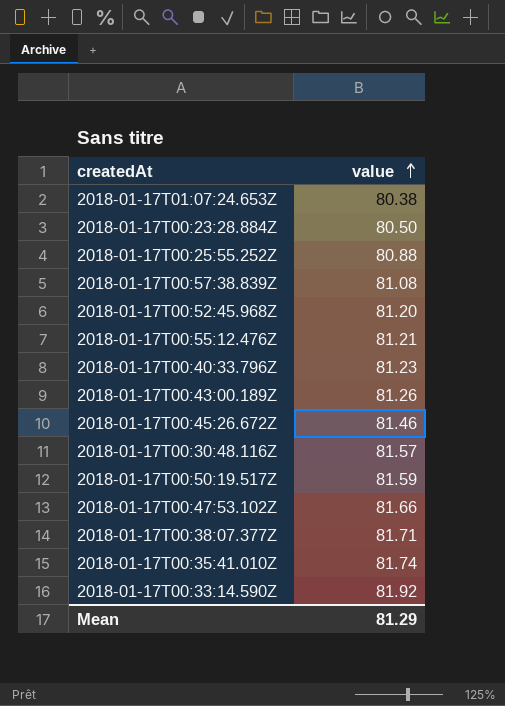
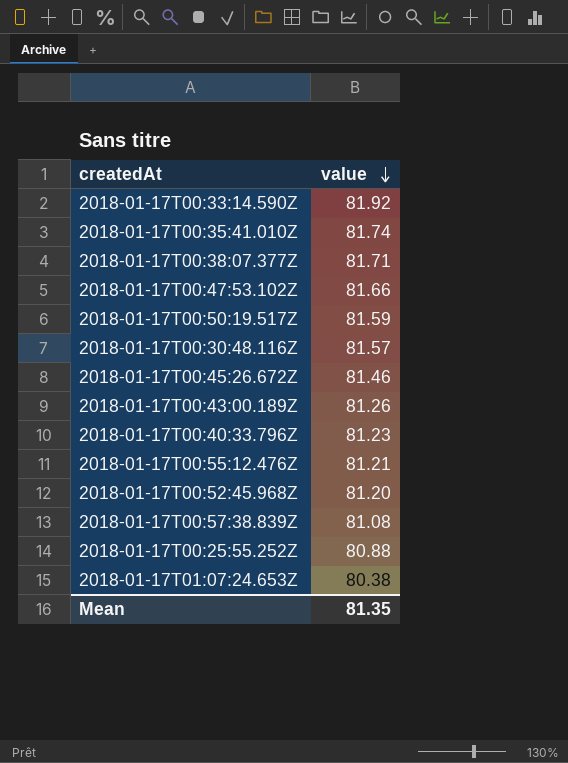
row order: value ascending -> value descending
row 2018-01-17T00:23:28.884Z: 80.50 -> none
Mean | value: 81.29 -> 81.35

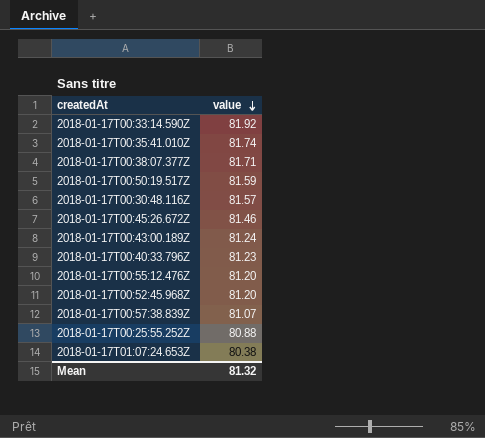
row 2018-01-17T00:47:53.102Z: 81.66 -> none
2018-01-17T00:43:00.189Z | value: 81.26 -> 81.24
2018-01-17T00:55:12.476Z | value: 81.21 -> 81.20
2018-01-17T00:57:38.839Z | value: 81.08 -> 81.07
Mean | value: 81.35 -> 81.32

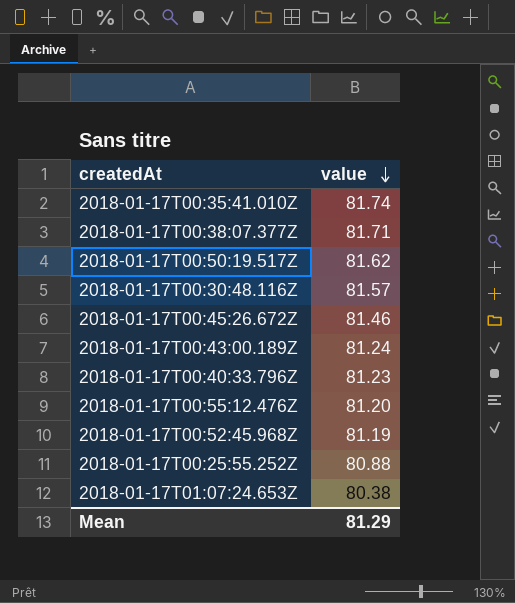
row 2018-01-17T00:33:14.590Z: 81.92 -> none
row 2018-01-17T00:57:38.839Z: 81.07 -> none
2018-01-17T00:50:19.517Z | value: 81.59 -> 81.62
2018-01-17T00:52:45.968Z | value: 81.20 -> 81.19
Mean | value: 81.32 -> 81.29

